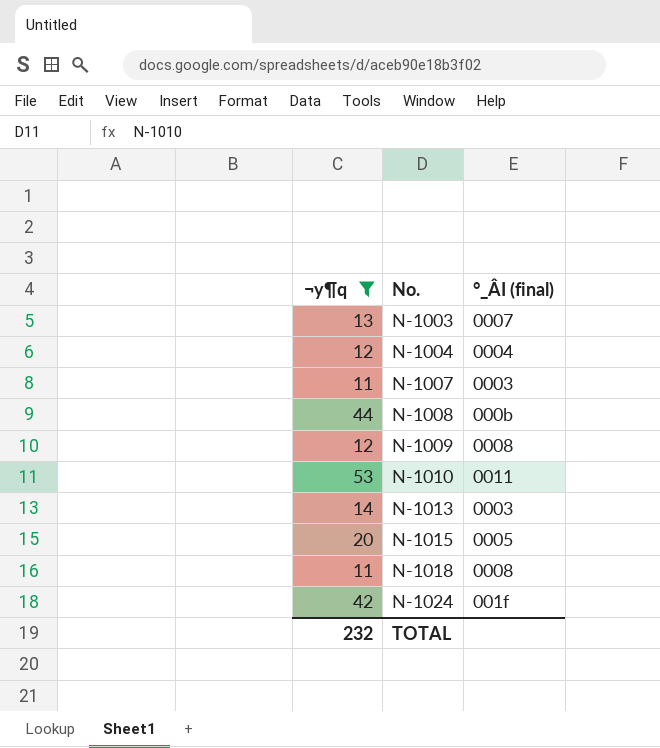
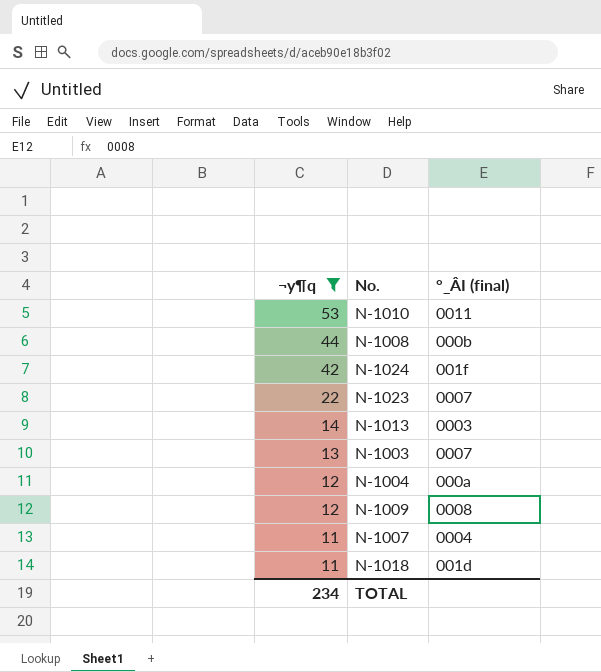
row order: No. ascending -> ¬y¶q descending
row N-1015: 20 | 0005 -> none
row N-1023: none -> 22 | 0007
N-1004 | °_ÂI (final): 0004 -> 000a
N-1007 | °_ÂI (final): 0003 -> 0004
N-1018 | °_ÂI (final): 0008 -> 001d
TOTAL | ¬y¶q: 232 -> 234

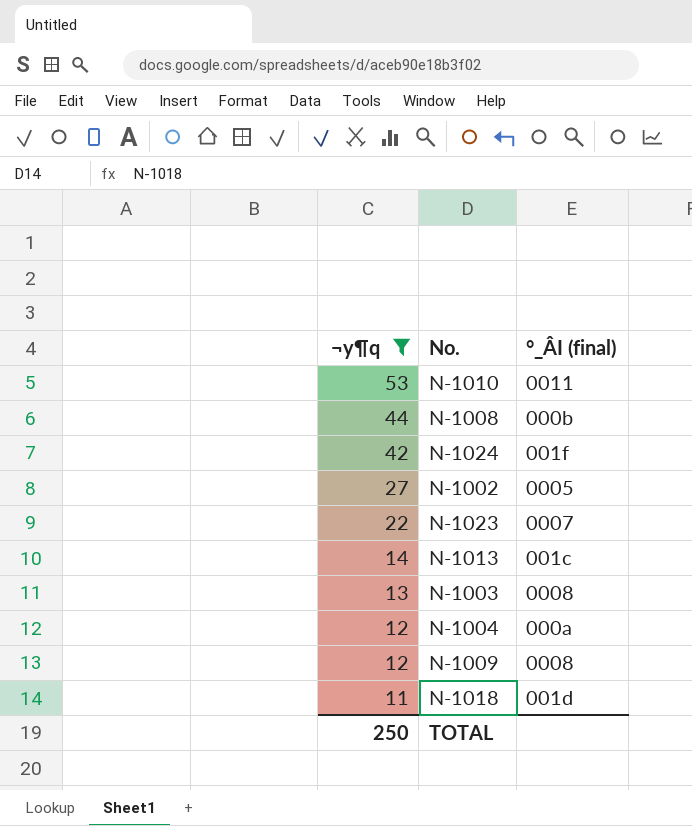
row N-1007: 11 | 0004 -> none
row N-1002: none -> 27 | 0005
N-1013 | °_ÂI (final): 0003 -> 001c
N-1003 | °_ÂI (final): 0007 -> 0008
TOTAL | ¬y¶q: 234 -> 250

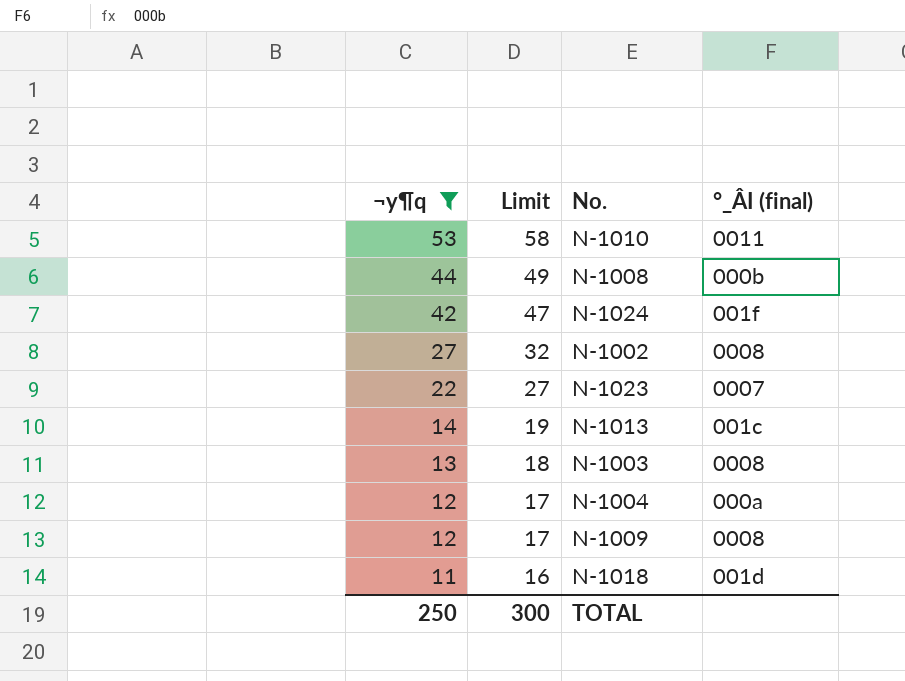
column Limit | formula: none -> [¬y¶q] + 5
N-1002 | °_ÂI (final): 0005 -> 0008

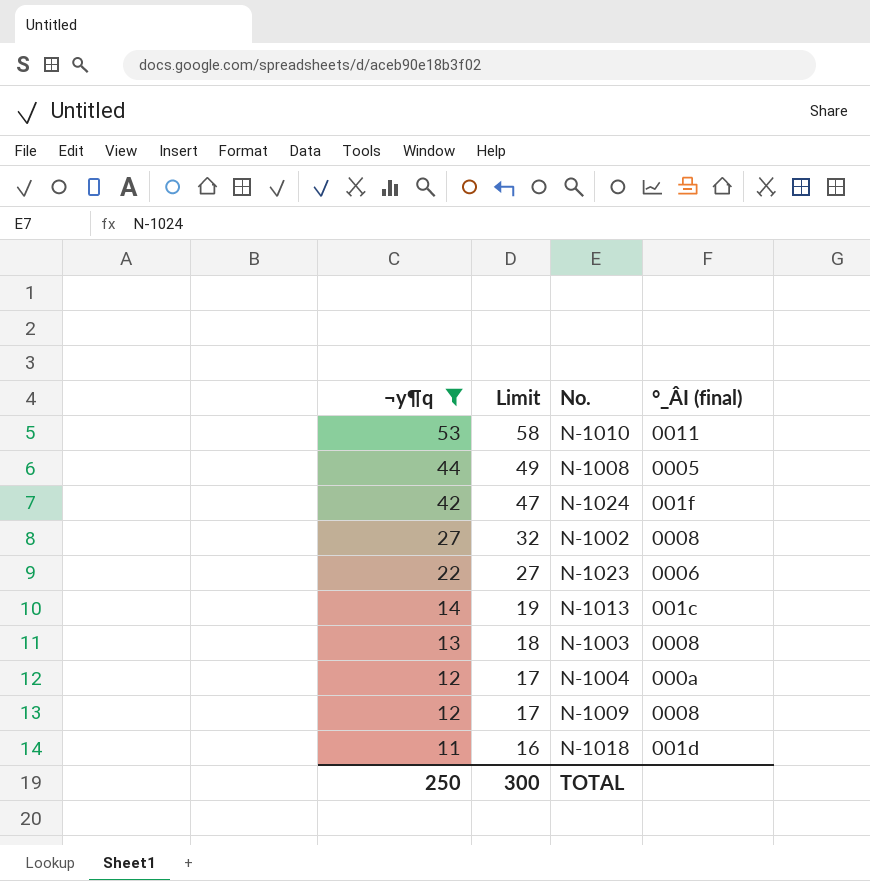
N-1008 | °_ÂI (final): 000b -> 0005
N-1023 | °_ÂI (final): 0007 -> 0006

